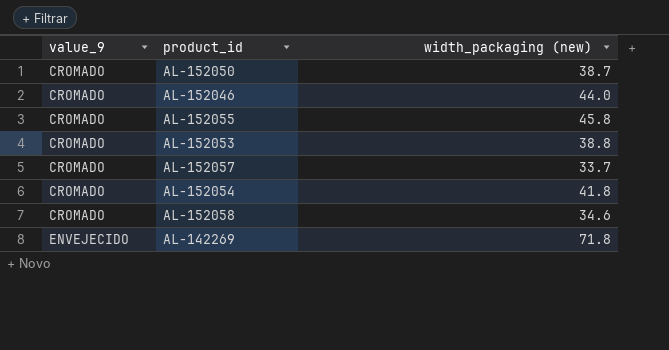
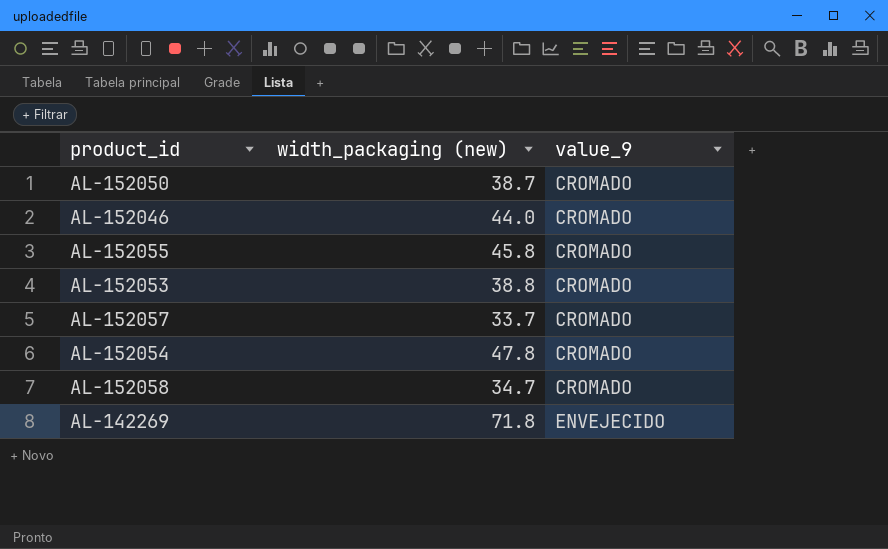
column value_9 | position: 1 -> 3
AL-152054 | width_packaging (new): 41.8 -> 47.8
AL-152058 | width_packaging (new): 34.6 -> 34.7

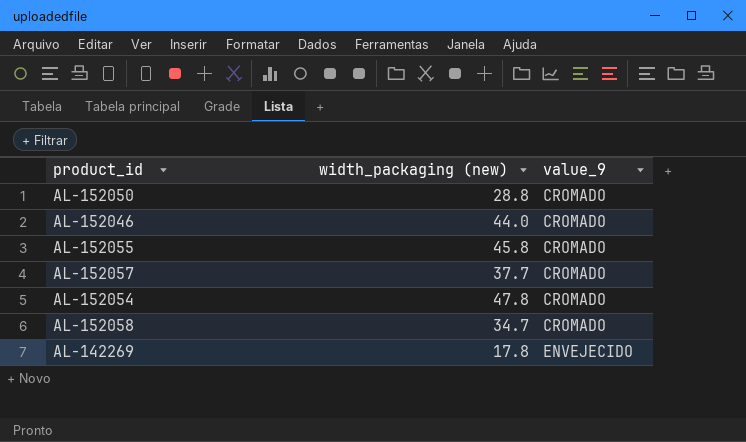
row AL-152053: 38.8 | CROMADO -> none
AL-152050 | width_packaging (new): 38.7 -> 28.8
AL-152057 | width_packaging (new): 33.7 -> 37.7
AL-142269 | width_packaging (new): 71.8 -> 17.8

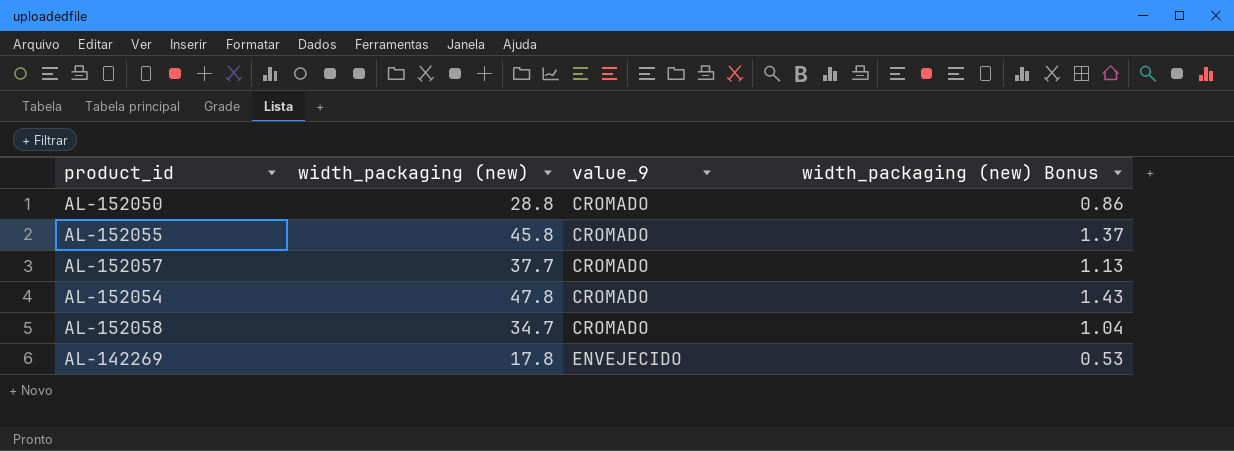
column width_packaging (new) Bonus | formula: none -> [width_packaging (new)] * 0.03
row AL-152046: 44.0 | CROMADO -> none

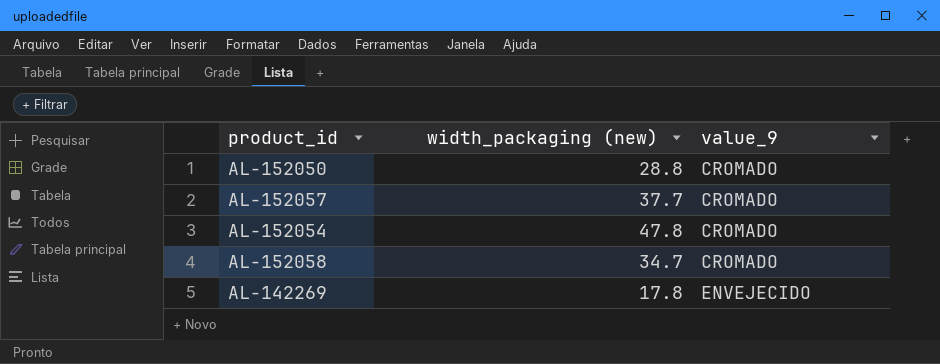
column width_packaging (new) Bonus | formula: [width_packaging (new)] * 0.03 -> none
row AL-152055: 45.8 | CROMADO | 1.37 -> none

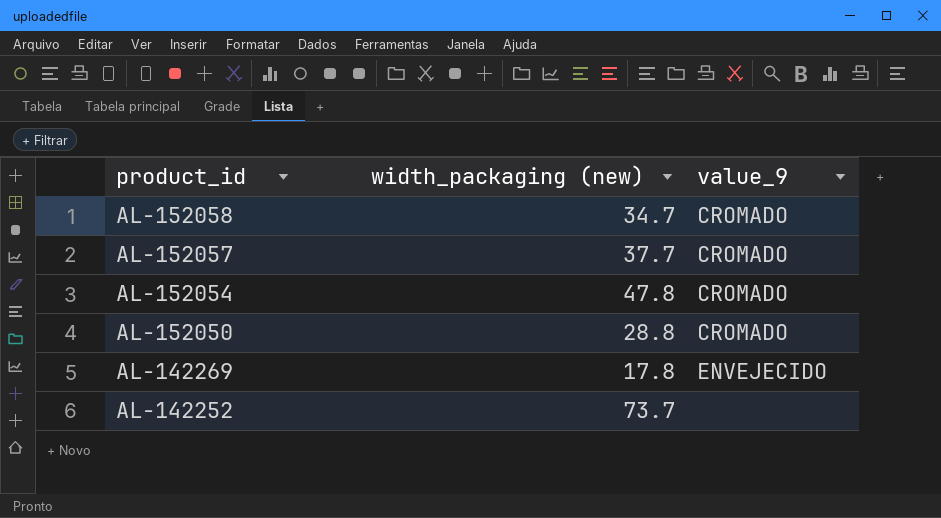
row order: value_9 ascending -> product_id descending
row AL-142252: none -> 73.7 | none

